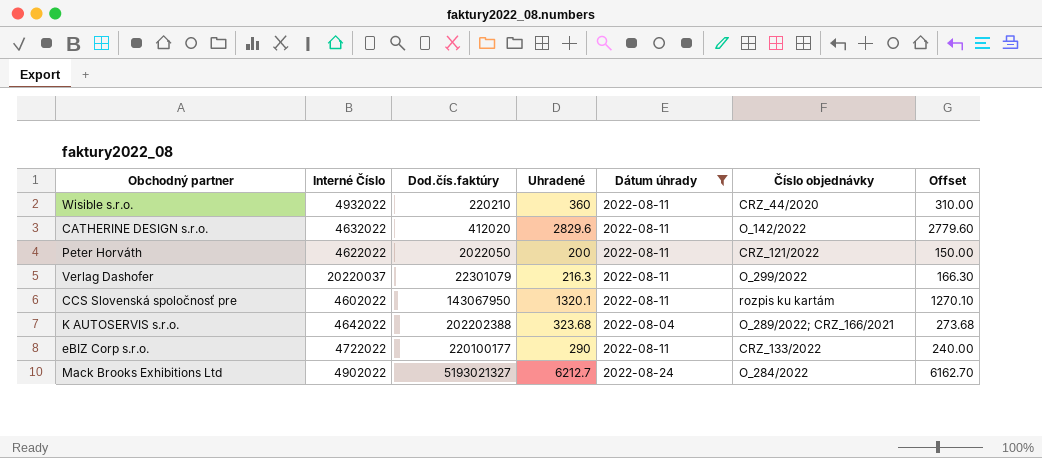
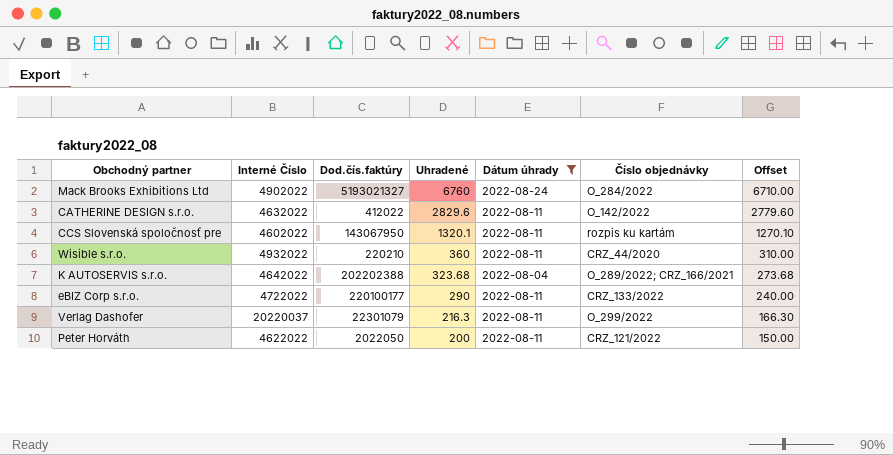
row order: Dod.čís.faktúry ascending -> Uhradené descending
Mack Brooks Exhibitions Ltd | Uhradené: 6212.7 -> 6760
Mack Brooks Exhibitions Ltd | Offset: 6162.70 -> 6710.00
CATHERINE DESIGN s.r.o. | Dod.čís.faktúry: 412020 -> 412022

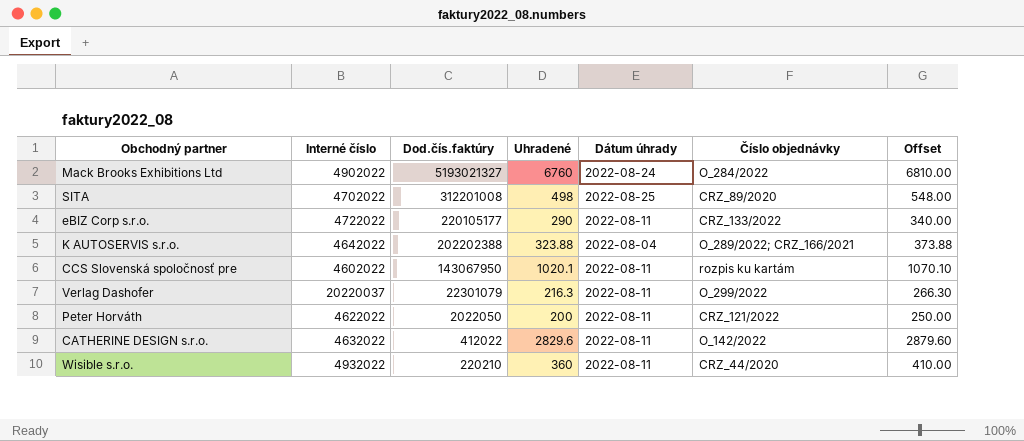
filter: Dátum úhrady != 2022-08-25 -> none
row order: Uhradené descending -> Dod.čís.faktúry descending
column name: Interné Číslo -> Interné číslo
column Offset | formula: [Uhradené] - 50 -> [Uhradené] + 50
eBIZ Corp s.r.o. | Dod.čís.faktúry: 220100177 -> 220105177
K AUTOSERVIS s.r.o. | Uhradené: 323.68 -> 323.88
CCS Slovenská spoločnosť pre | Uhradené: 1320.1 -> 1020.1

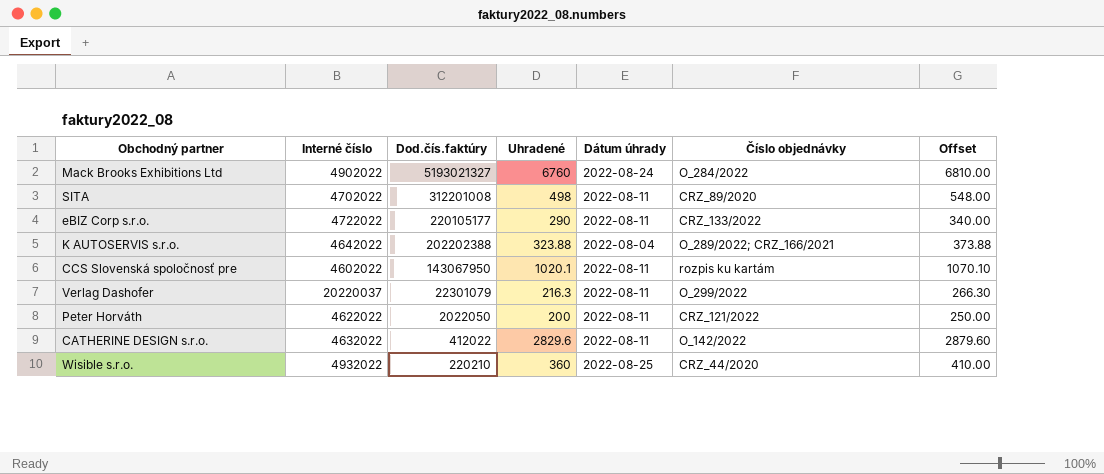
SITA | Dátum úhrady: 2022-08-25 -> 2022-08-11
Wisible s.r.o. | Dátum úhrady: 2022-08-11 -> 2022-08-25

